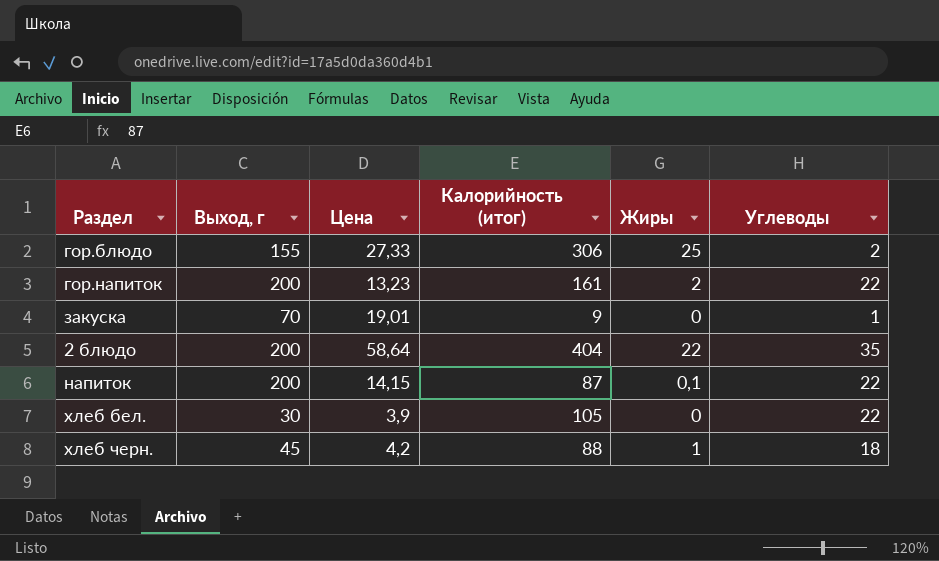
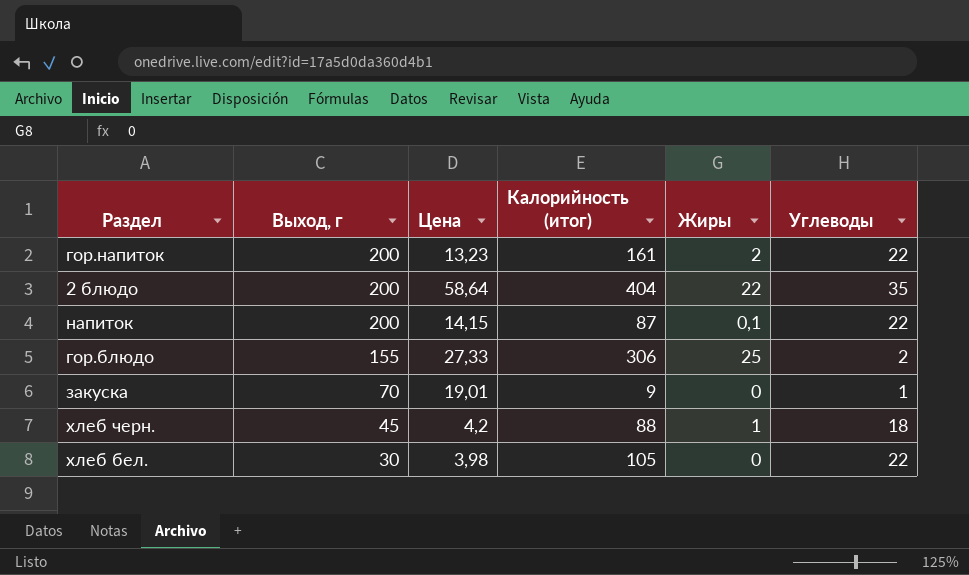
row order: none -> Выход, г descending
хлеб бел. | Цена: 3,9 -> 3,98

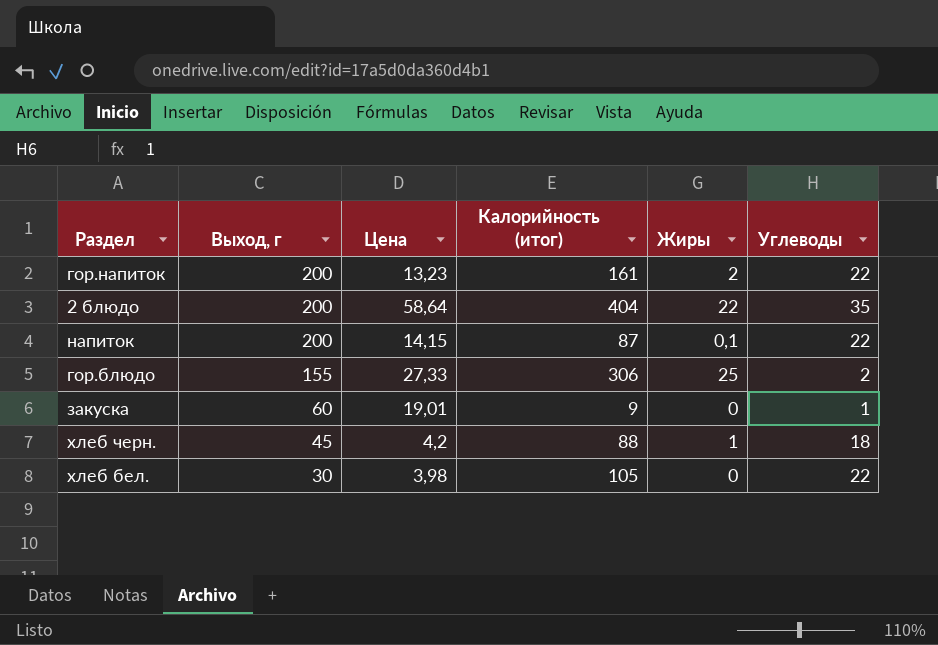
закуска | Выход, г: 70 -> 60

